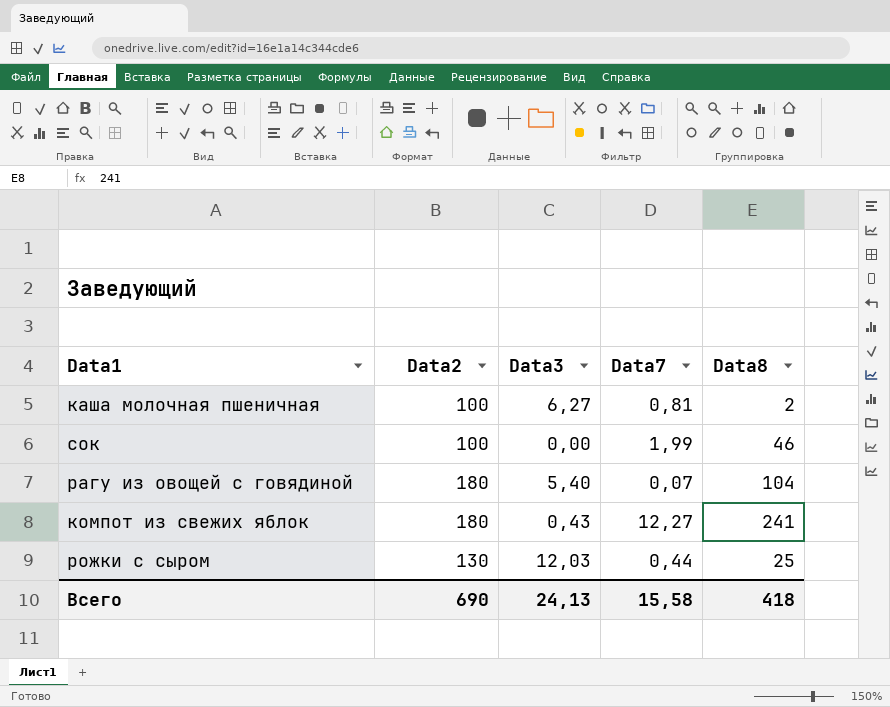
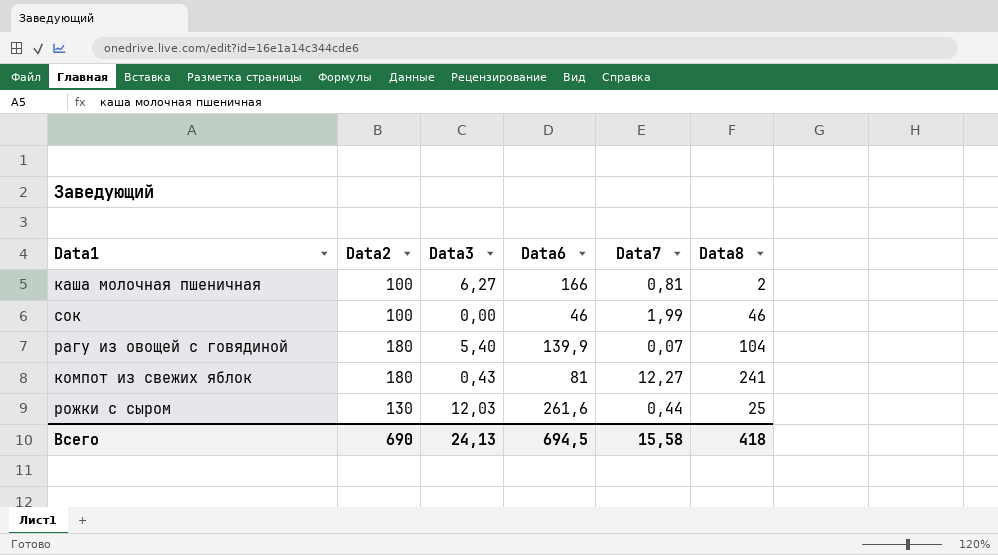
column Data6 | position: none -> 4

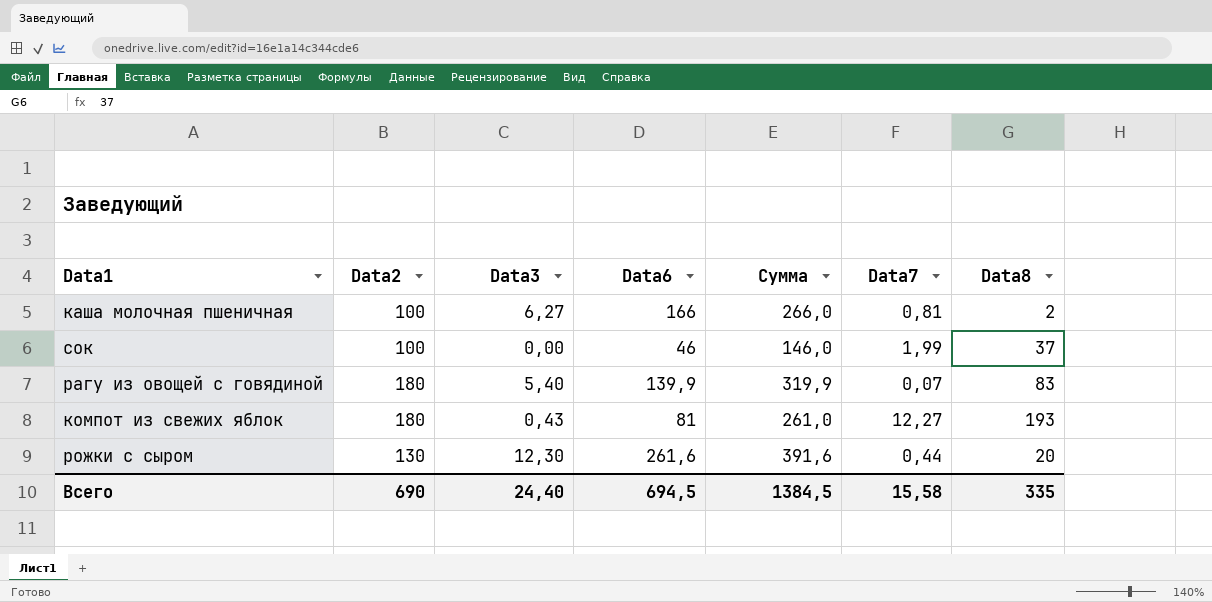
column Сумма | formula: none -> [Data2] + [Data6]
сок | Data8: 46 -> 37
рагу из овощей с говядиной | Data8: 104 -> 83
компот из свежих яблок | Data8: 241 -> 193
рожки с сыром | Data3: 12,03 -> 12,30
рожки с сыром | Data8: 25 -> 20
Всего | Data3: 24,13 -> 24,40
Всего | Data8: 418 -> 335

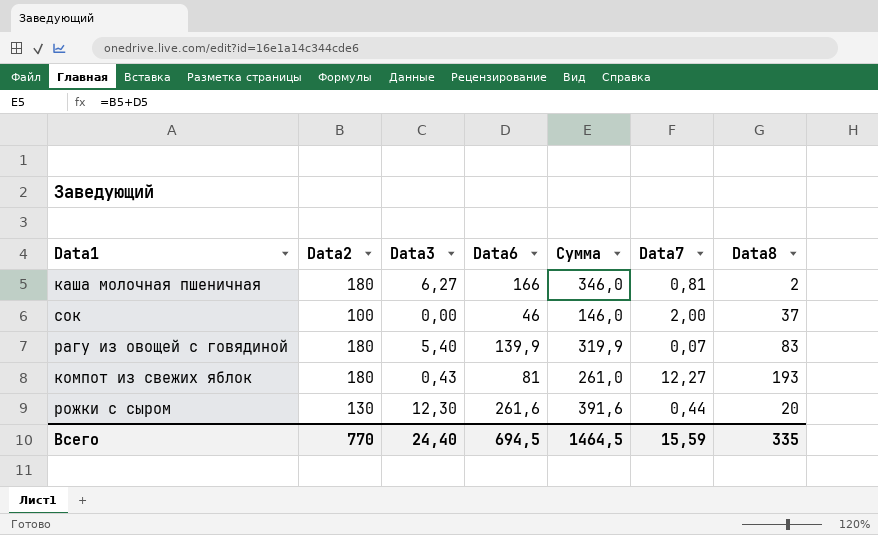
каша молочная пшеничная | Data2: 100 -> 180
каша молочная пшеничная | Сумма: 266,0 -> 346,0
сок | Data7: 1,99 -> 2,00
Всего | Data2: 690 -> 770
Всего | Сумма: 1384,5 -> 1464,5
Всего | Data7: 15,58 -> 15,59

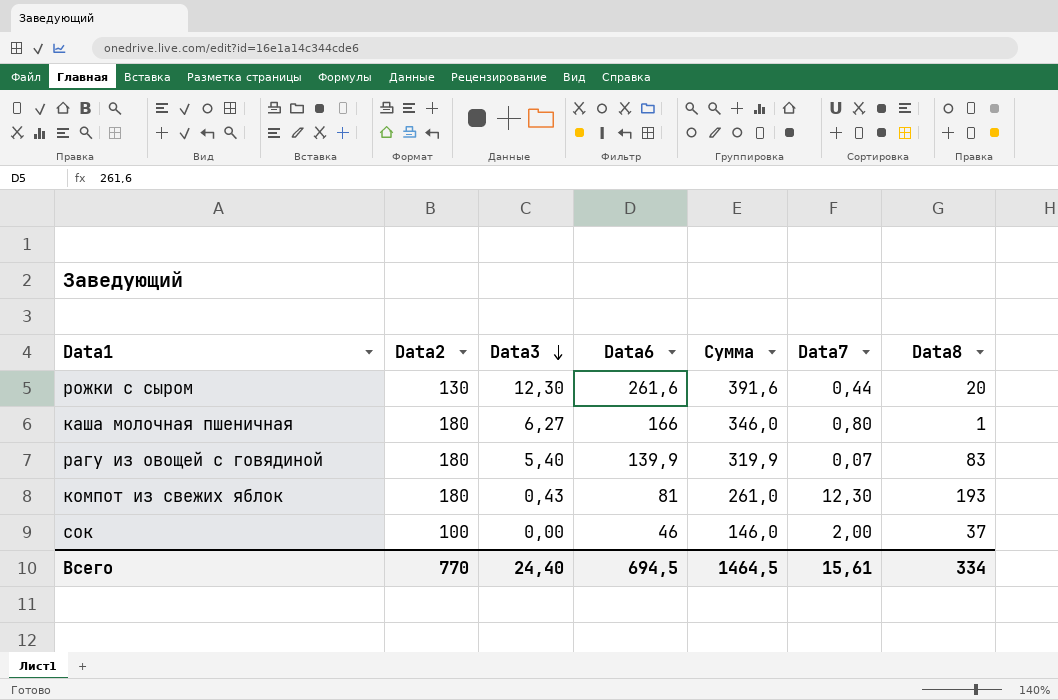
row order: none -> Data3 descending
каша молочная пшеничная | Data7: 0,81 -> 0,80
каша молочная пшеничная | Data8: 2 -> 1
компот из свежих яблок | Data7: 12,27 -> 12,30
Всего | Data7: 15,59 -> 15,61
Всего | Data8: 335 -> 334

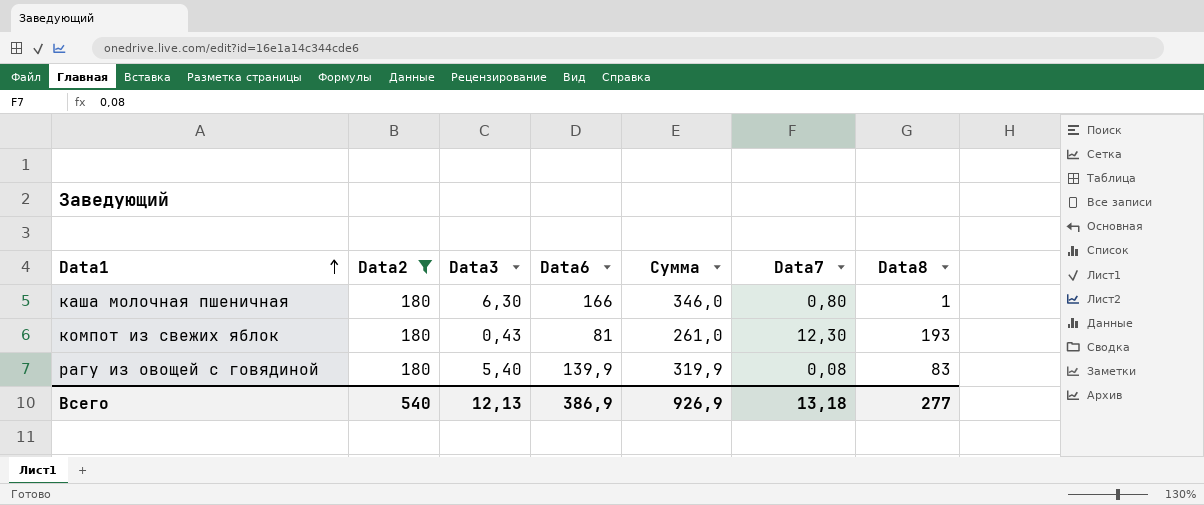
filter: none -> Data2 = 180
row order: Data3 descending -> Data1 ascending
каша молочная пшеничная | Data3: 6,27 -> 6,30
рагу из овощей с говядиной | Data7: 0,07 -> 0,08
Всего | Data2: 770 -> 540
Всего | Data3: 24,40 -> 12,13
Всего | Data6: 694,5 -> 386,9
Всего | Сумма: 1464,5 -> 926,9
Всего | Data7: 15,61 -> 13,18
Всего | Data8: 334 -> 277

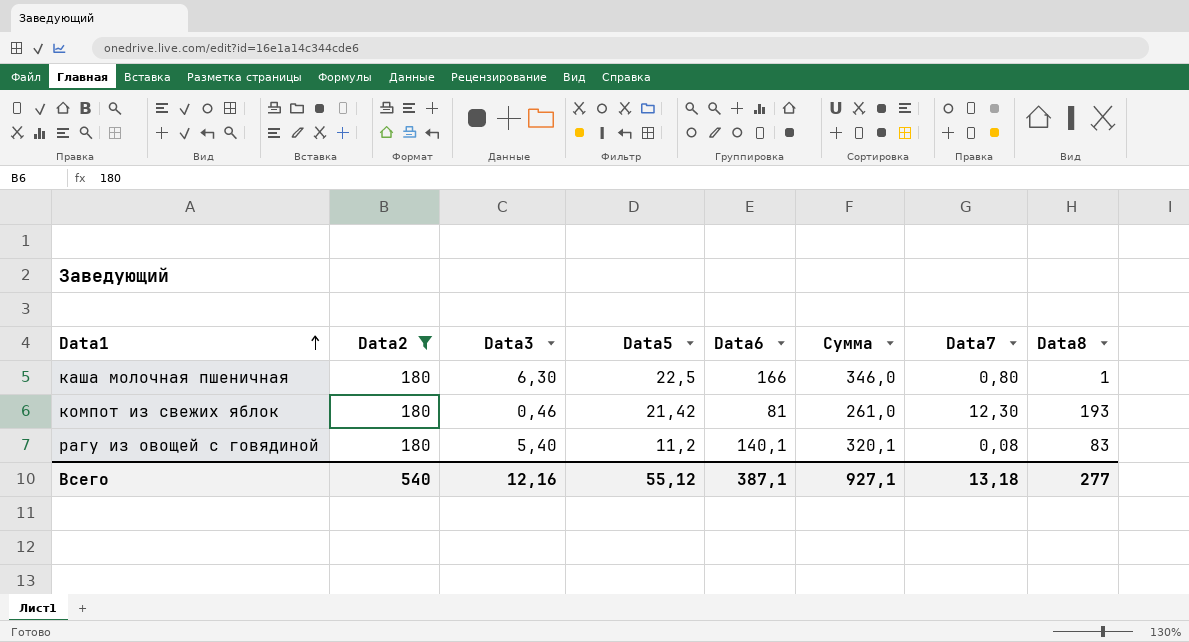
column Data5 | position: none -> 4
компот из свежих яблок | Data3: 0,43 -> 0,46
рагу из овощей с говядиной | Data6: 139,9 -> 140,1
рагу из овощей с говядиной | Сумма: 319,9 -> 320,1
Всего | Data3: 12,13 -> 12,16
Всего | Data6: 386,9 -> 387,1
Всего | Сумма: 926,9 -> 927,1

